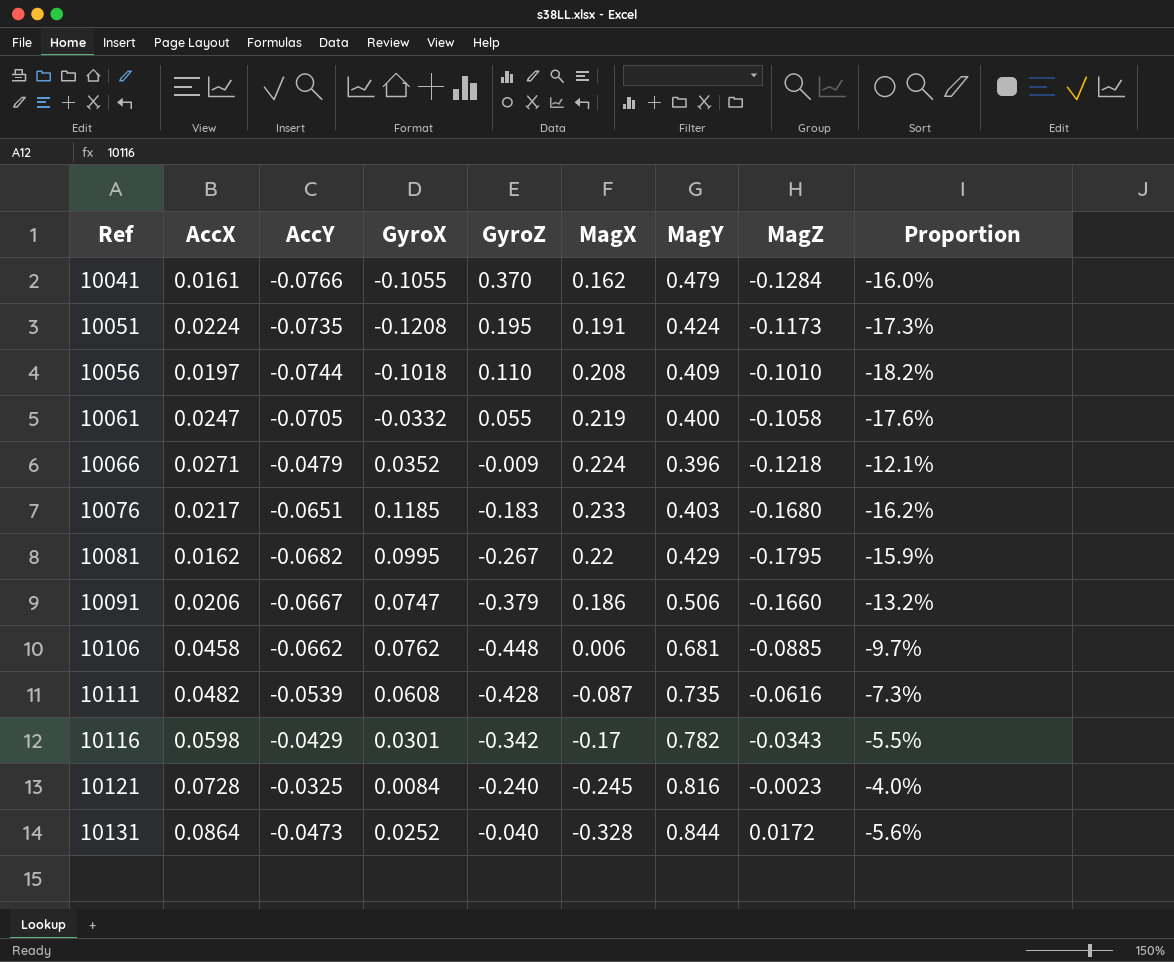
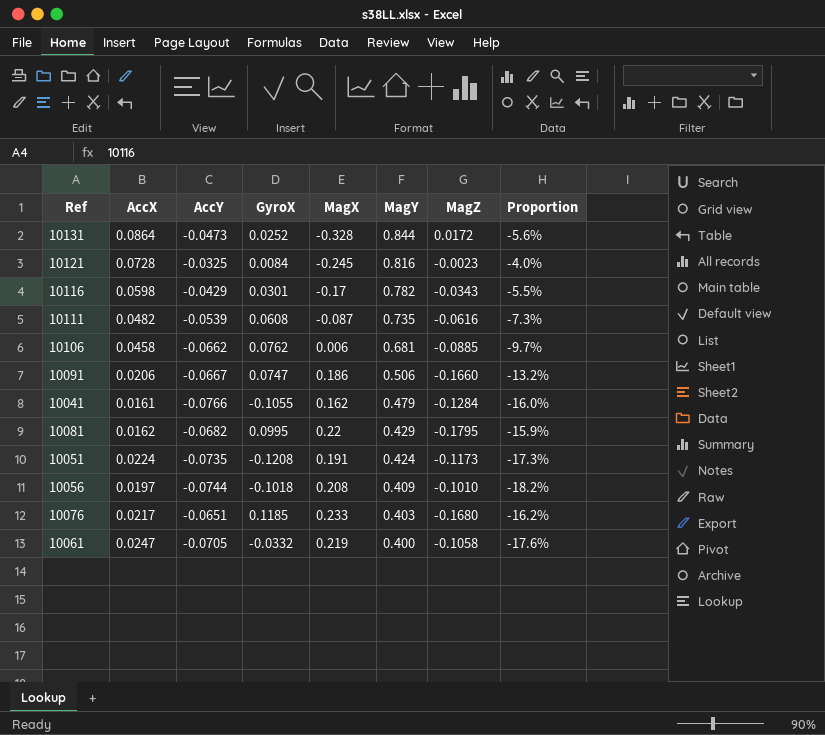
row order: Ref ascending -> MagY descending
column GyroZ | position: 5 -> none
row 10066: 0.0271 | -0.0479 | 0.0352 | -0.009 | 0.224 | 0.396 | -0.1218 | -12.1% -> none

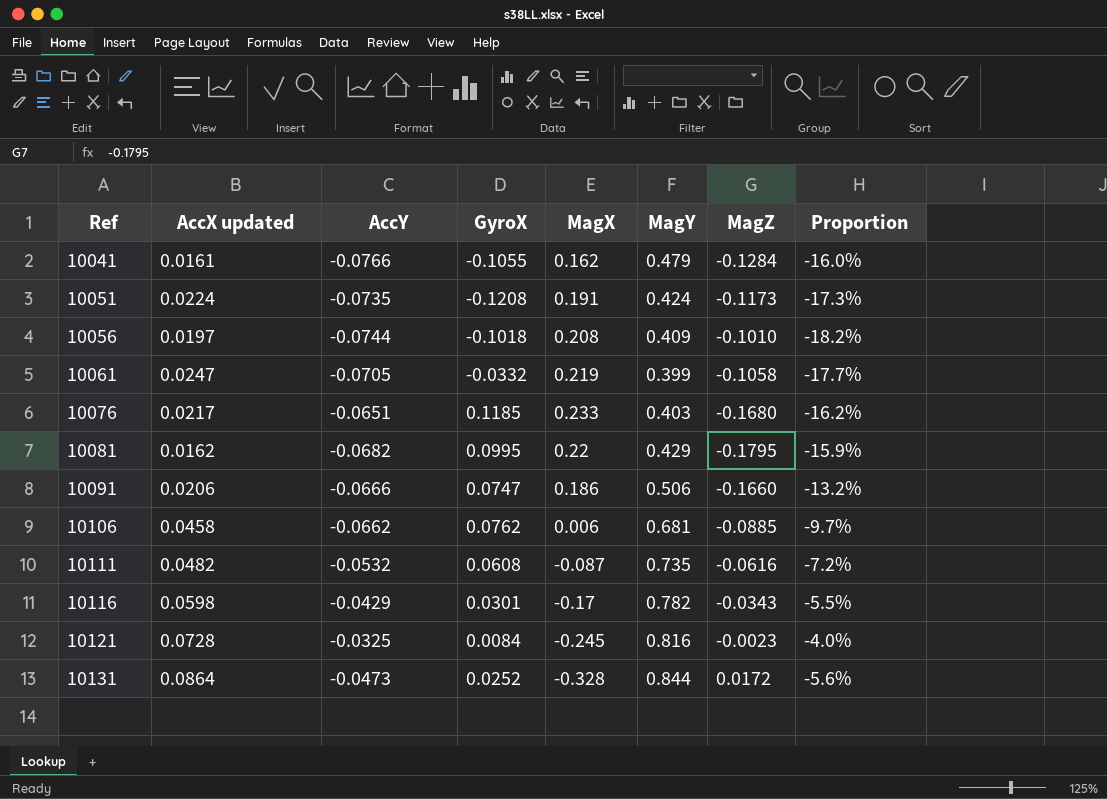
row order: MagY descending -> Ref ascending
column name: AccX -> AccX updated
10061 | MagY: 0.400 -> 0.399
10061 | Proportion: -17.6% -> -17.7%
10091 | AccY: -0.0667 -> -0.0666
10111 | AccY: -0.0539 -> -0.0532
10111 | Proportion: -7.3% -> -7.2%

